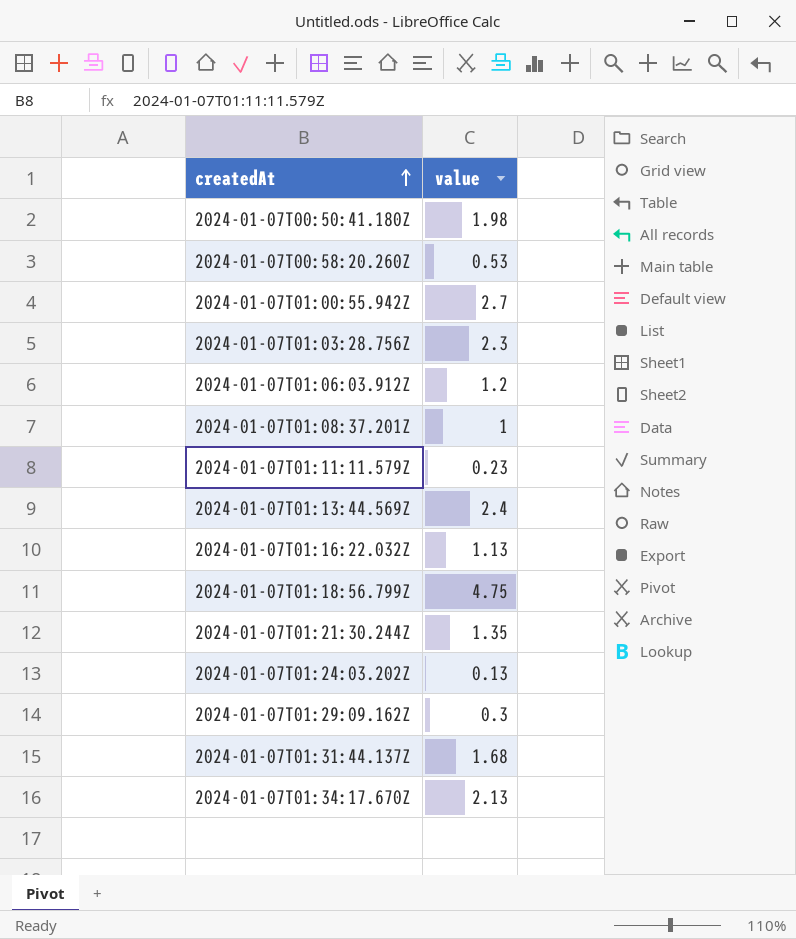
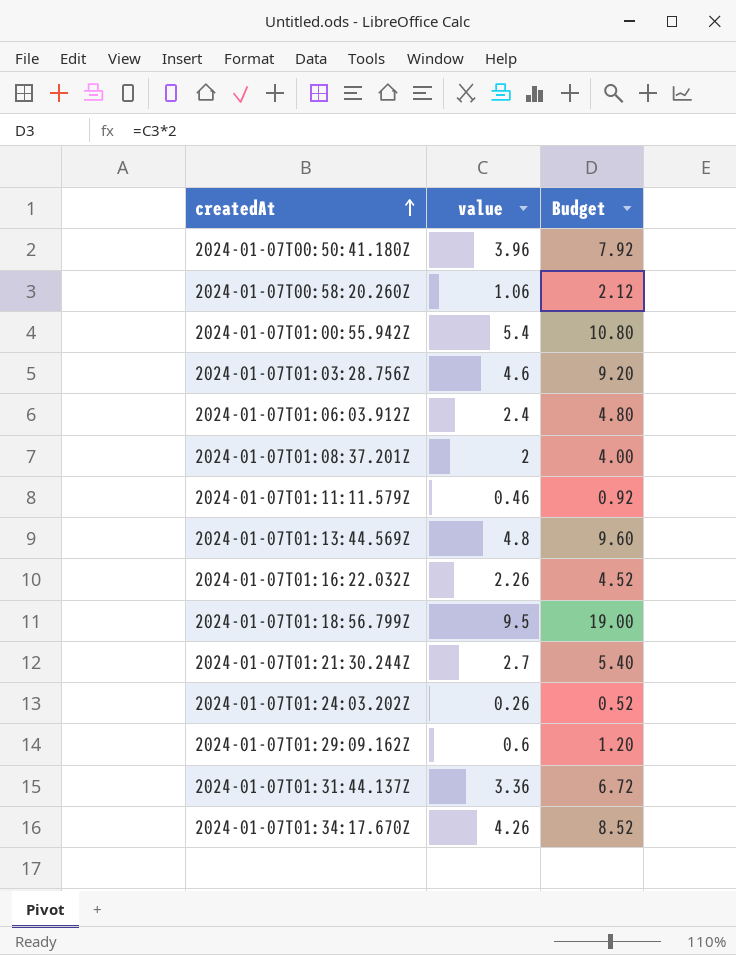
column Budget | formula: none -> [value] * 2
2024-01-07T00:50:41.180Z | value: 1.98 -> 3.96
2024-01-07T00:58:20.260Z | value: 0.53 -> 1.06
2024-01-07T01:00:55.942Z | value: 2.7 -> 5.4
2024-01-07T01:03:28.756Z | value: 2.3 -> 4.6
2024-01-07T01:06:03.912Z | value: 1.2 -> 2.4
2024-01-07T01:08:37.201Z | value: 1 -> 2
2024-01-07T01:11:11.579Z | value: 0.23 -> 0.46
2024-01-07T01:13:44.569Z | value: 2.4 -> 4.8
2024-01-07T01:16:22.032Z | value: 1.13 -> 2.26
2024-01-07T01:18:56.799Z | value: 4.75 -> 9.5
2024-01-07T01:21:30.244Z | value: 1.35 -> 2.7
2024-01-07T01:24:03.202Z | value: 0.13 -> 0.26
2024-01-07T01:29:09.162Z | value: 0.3 -> 0.6
2024-01-07T01:31:44.137Z | value: 1.68 -> 3.36
2024-01-07T01:34:17.670Z | value: 2.13 -> 4.26

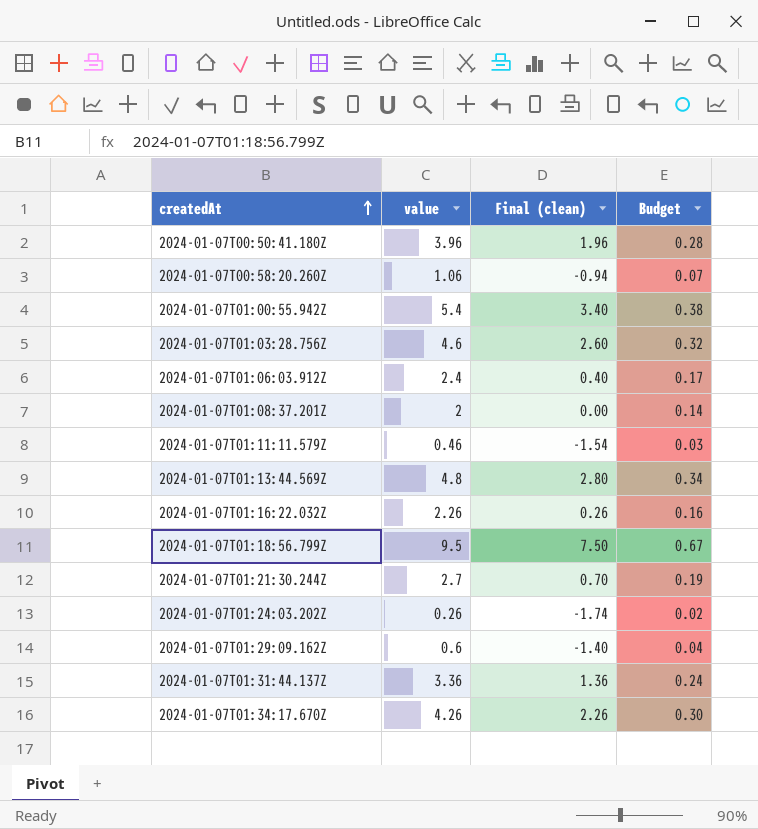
column Final (clean) | formula: none -> [value] - 2
column Budget | formula: [value] * 2 -> [value] * 0.07

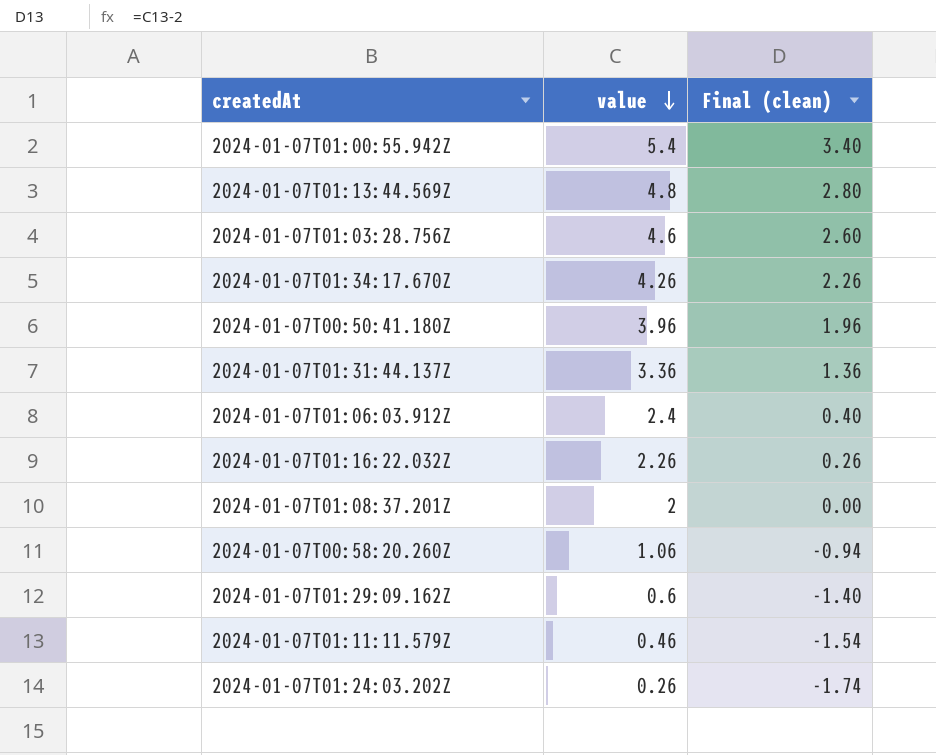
row order: createdAt ascending -> value descending
column Budget | formula: [value] * 0.07 -> none
row 2024-01-07T01:18:56.799Z: 9.5 | 7.50 | 0.67 -> none
row 2024-01-07T01:21:30.244Z: 2.7 | 0.70 | 0.19 -> none

